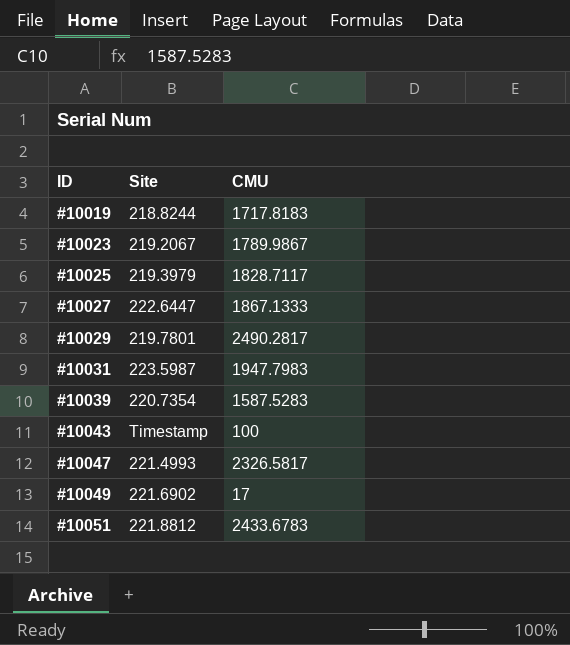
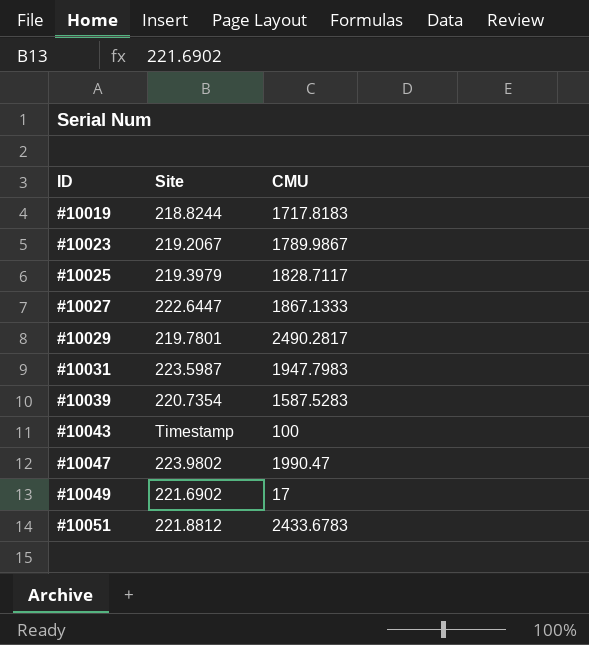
#10047 | Site: 221.4993 -> 223.9802
#10047 | CMU: 2326.5817 -> 1990.47

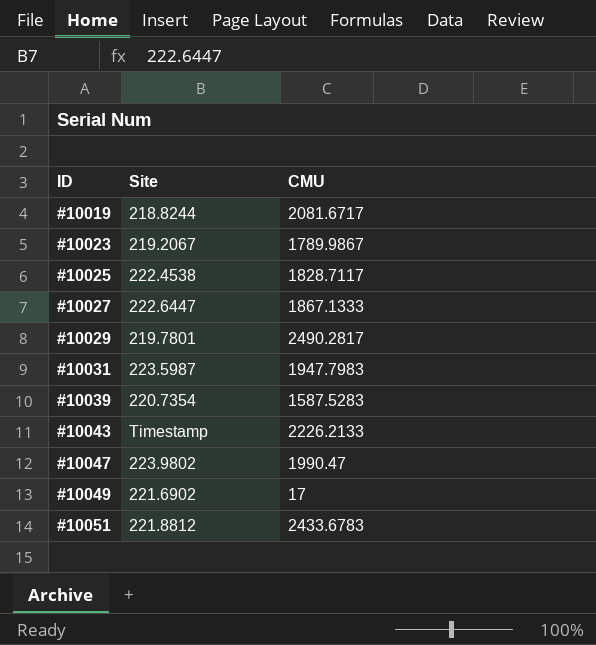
#10019 | CMU: 1717.8183 -> 2081.6717
#10025 | Site: 219.3979 -> 222.4538
#10043 | CMU: 100 -> 2226.2133

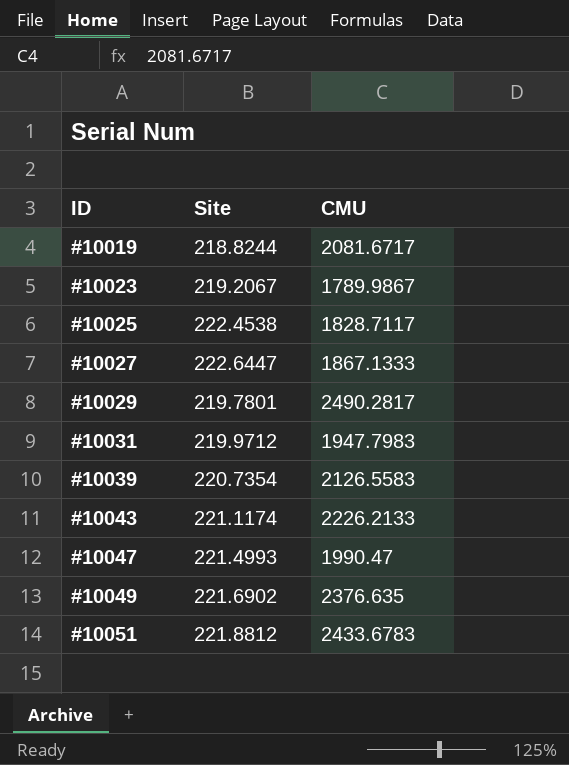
#10031 | Site: 223.5987 -> 219.9712
#10039 | CMU: 1587.5283 -> 2126.5583
#10043 | Site: Timestamp -> 221.1174
#10047 | Site: 223.9802 -> 221.4993
#10049 | CMU: 17 -> 2376.635

